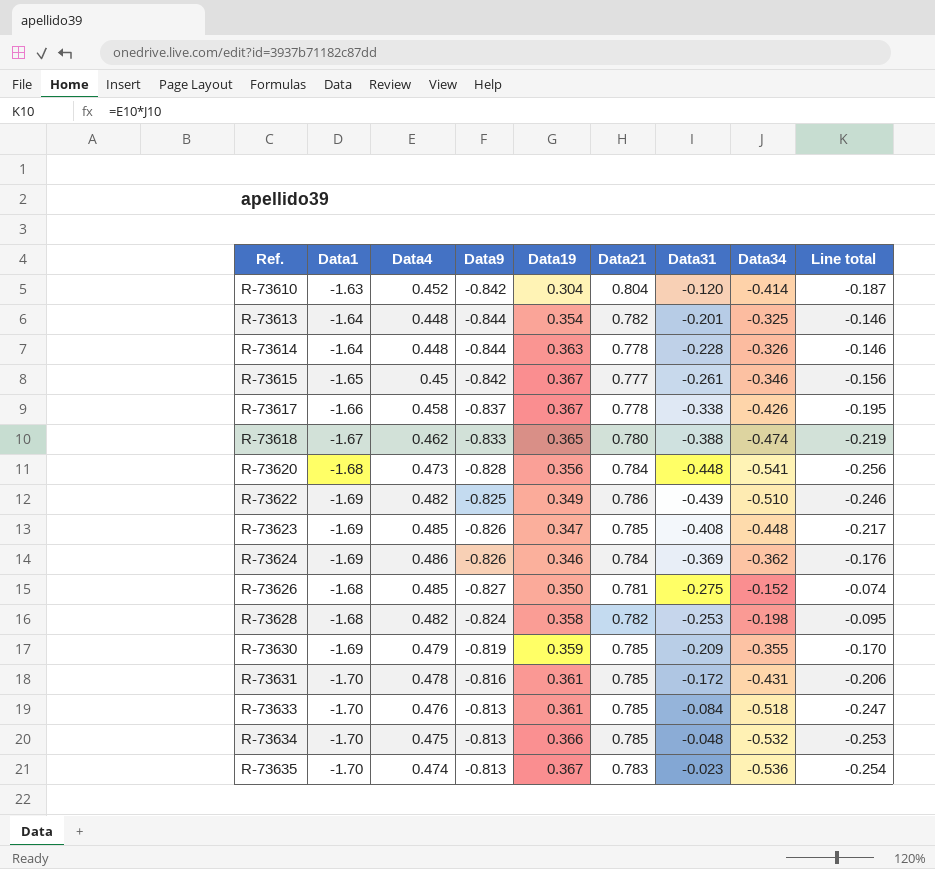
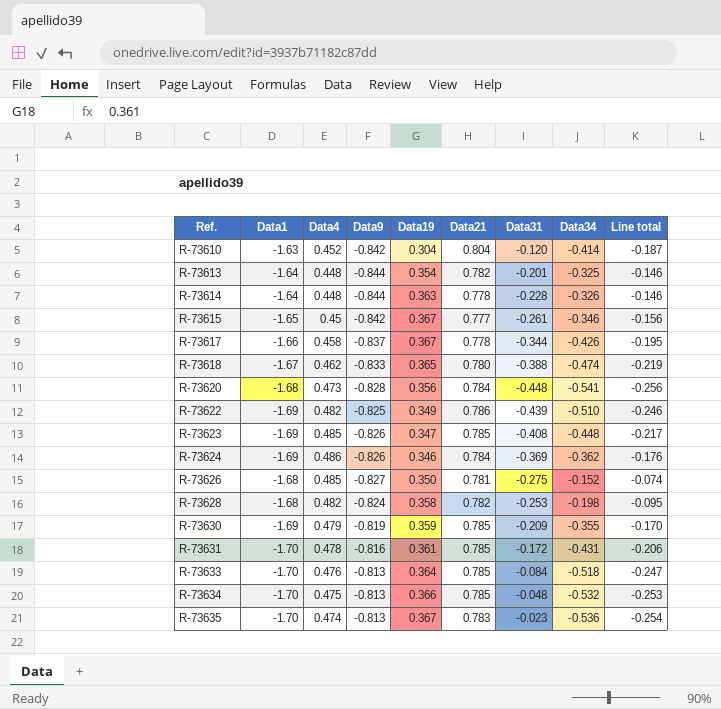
R-73617 | Data31: -0.338 -> -0.344
R-73633 | Data19: 0.361 -> 0.364

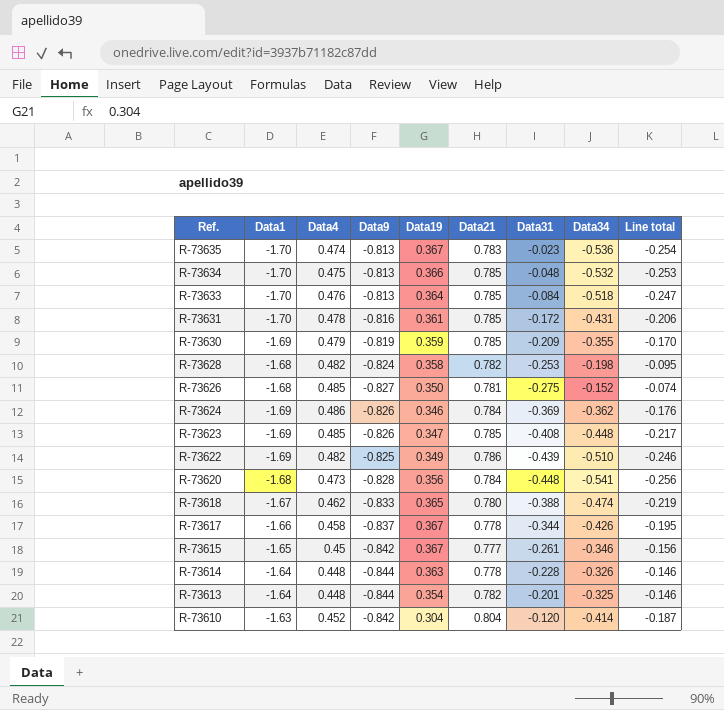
row order: Ref. ascending -> Ref. descending

